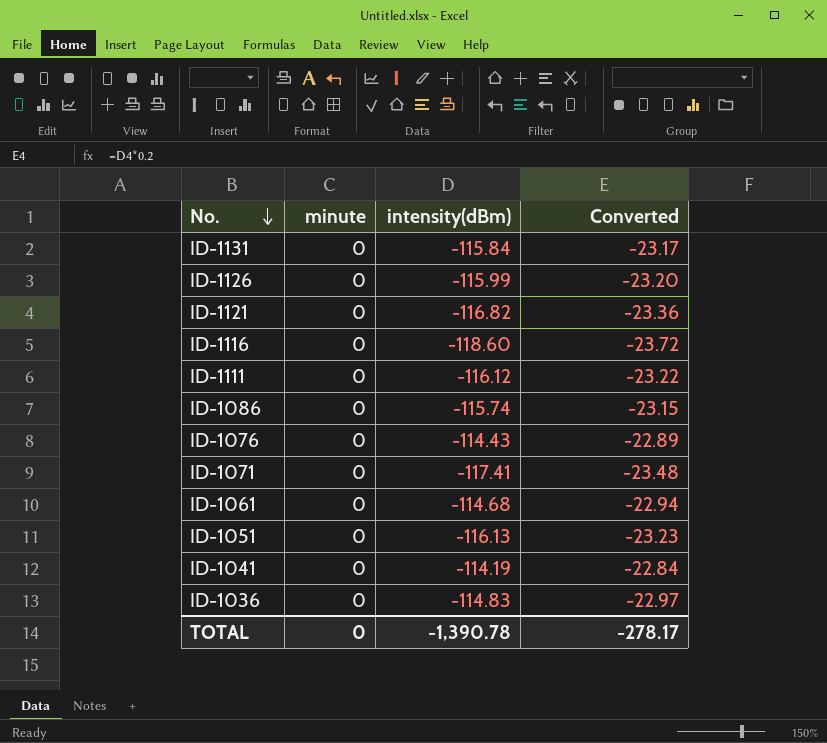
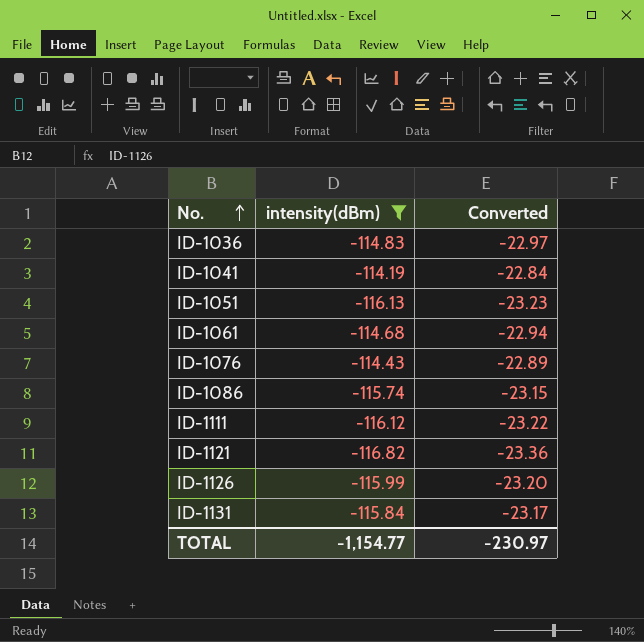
filter: none -> intensity(dBm) >= -116.82
row order: No. descending -> No. ascending
column minute | position: 2 -> none
TOTAL | intensity(dBm): -1,390.78 -> -1,154.77
TOTAL | Converted: -278.17 -> -230.97

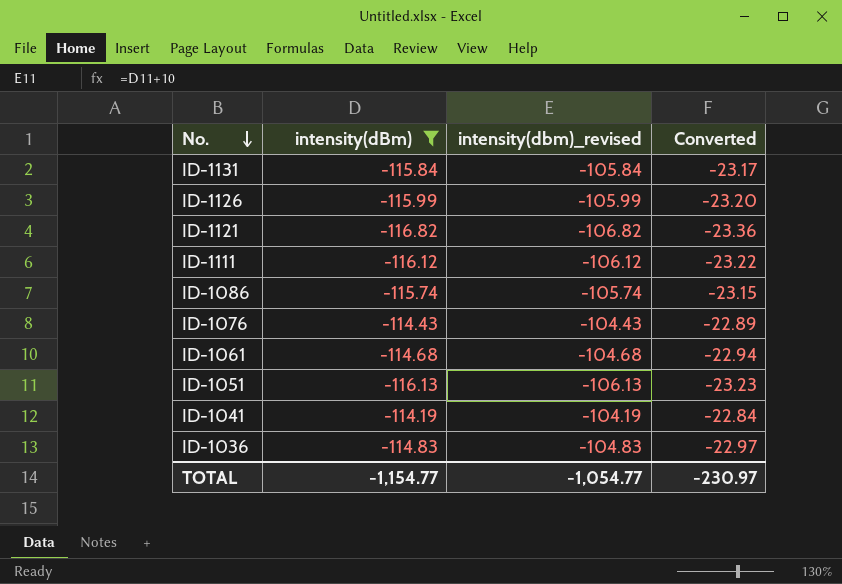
row order: No. ascending -> No. descending
column intensity(dbm)_revised | formula: none -> [intensity(dBm)] + 10

